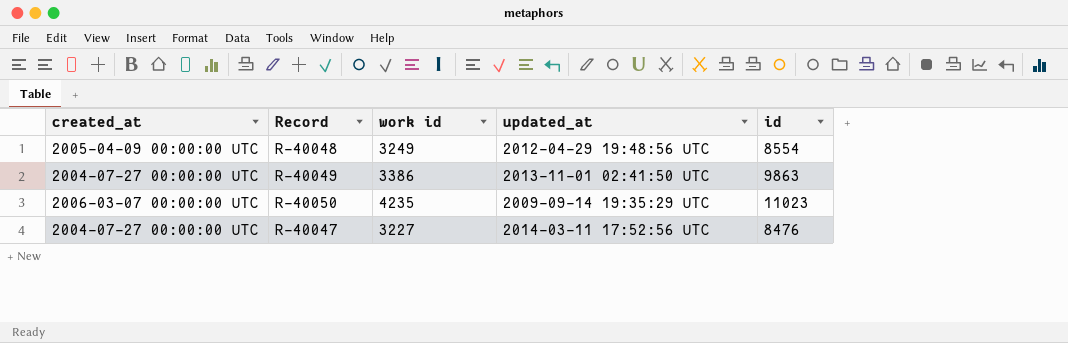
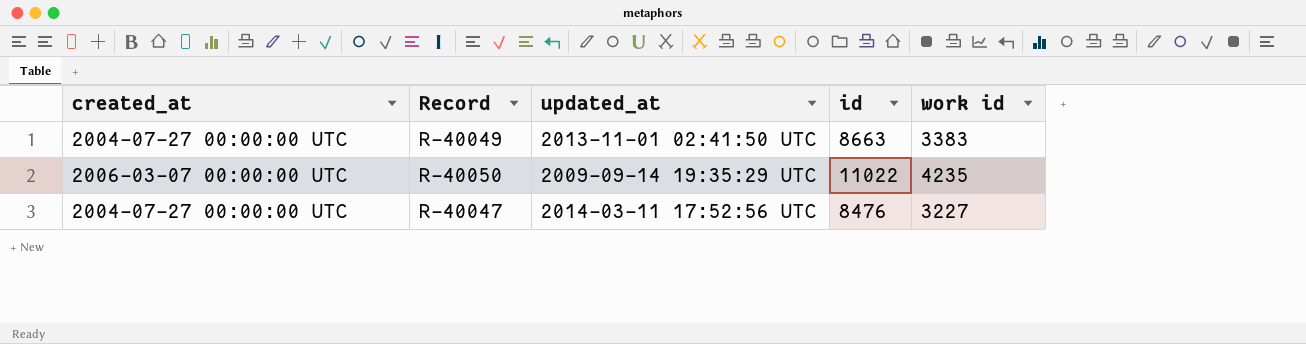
column work id | position: 3 -> 5
row R-40048: 2005-04-09 00:00:00 UTC | 3249 | 2012-04-29 19:48:56 UTC | 8554 -> none
R-40049 | id: 9863 -> 8663
R-40049 | work id: 3386 -> 3383
R-40050 | id: 11023 -> 11022

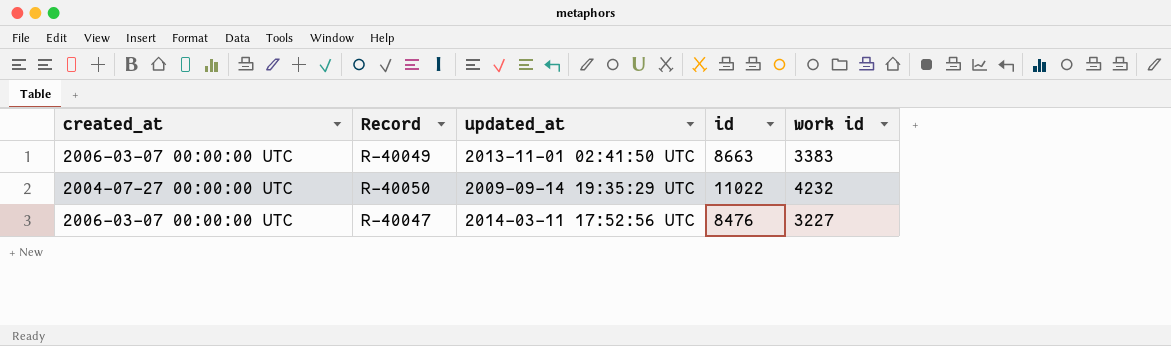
R-40049 | created_at: 2004-07-27 00:00:00 UTC -> 2006-03-07 00:00:00 UTC
R-40050 | created_at: 2006-03-07 00:00:00 UTC -> 2004-07-27 00:00:00 UTC
R-40050 | work id: 4235 -> 4232
R-40047 | created_at: 2004-07-27 00:00:00 UTC -> 2006-03-07 00:00:00 UTC

